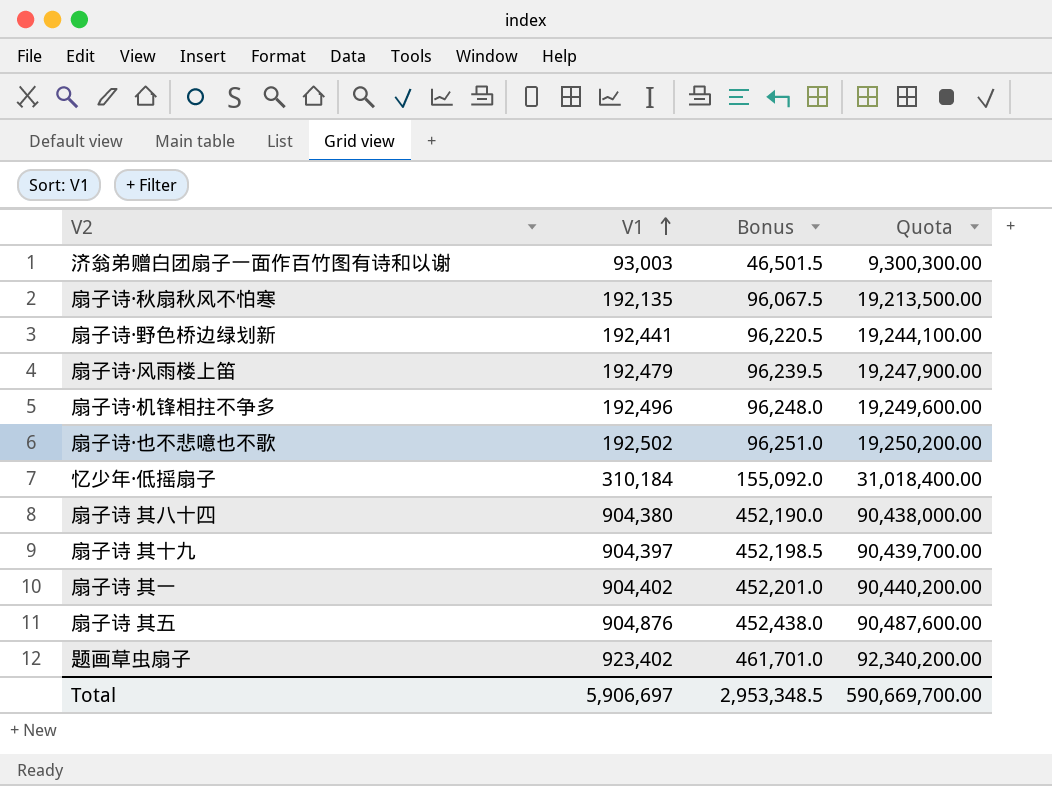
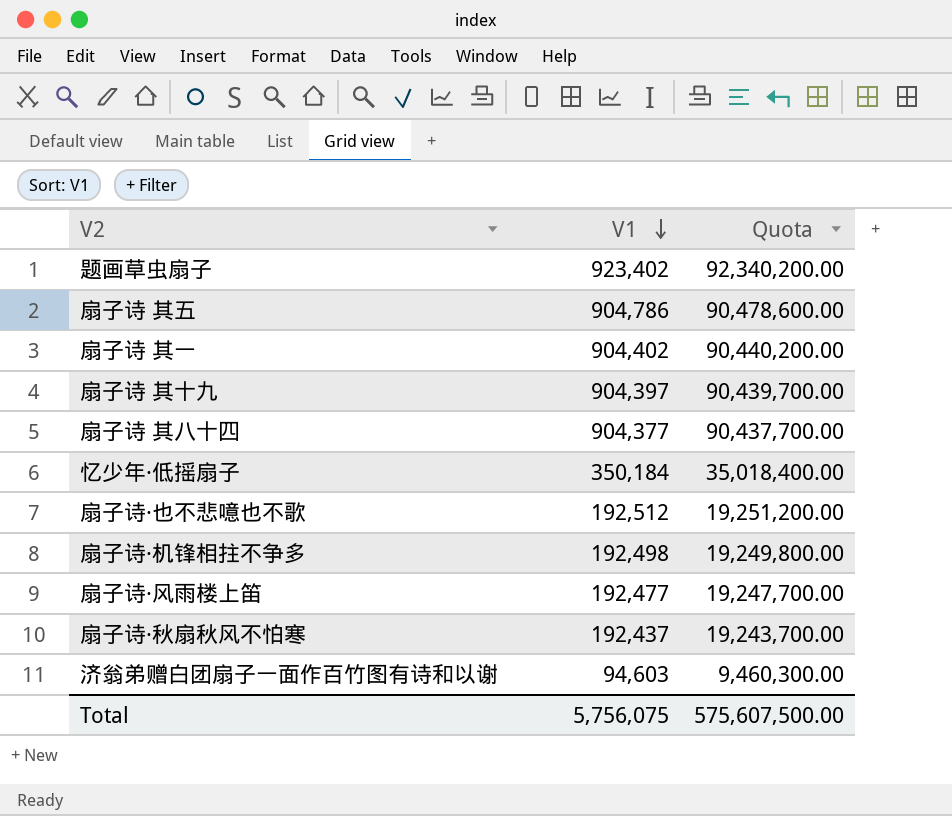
row order: V1 ascending -> V1 descending
column Bonus | formula: [V1] * 0.5 -> none
row 扇子诗·野色桥边绿划新: 192,441 | 96,220.5 | 19,244,100.00 -> none
扇子诗 其五 | V1: 904,876 -> 904,786
扇子诗 其五 | Quota: 90,487,600.00 -> 90,478,600.00
扇子诗 其八十四 | V1: 904,380 -> 904,377
扇子诗 其八十四 | Quota: 90,438,000.00 -> 90,437,700.00
忆少年·低摇扇子 | V1: 310,184 -> 350,184
忆少年·低摇扇子 | Quota: 31,018,400.00 -> 35,018,400.00
扇子诗·也不悲噫也不歌 | V1: 192,502 -> 192,512
扇子诗·也不悲噫也不歌 | Quota: 19,250,200.00 -> 19,251,200.00
扇子诗·机锋相拄不争多 | V1: 192,496 -> 192,498
扇子诗·机锋相拄不争多 | Quota: 19,249,600.00 -> 19,249,800.00
扇子诗·风雨楼上笛 | V1: 192,479 -> 192,477
扇子诗·风雨楼上笛 | Quota: 19,247,900.00 -> 19,247,700.00
扇子诗·秋扇秋风不怕寒 | V1: 192,135 -> 192,437
扇子诗·秋扇秋风不怕寒 | Quota: 19,213,500.00 -> 19,243,700.00
济翁弟赠白团扇子一面作百竹图有诗和以谢 | V1: 93,003 -> 94,603
济翁弟赠白团扇子一面作百竹图有诗和以谢 | Quota: 9,300,300.00 -> 9,460,300.00
Total | V1: 5,906,697 -> 5,756,075
Total | Quota: 590,669,700.00 -> 575,607,500.00

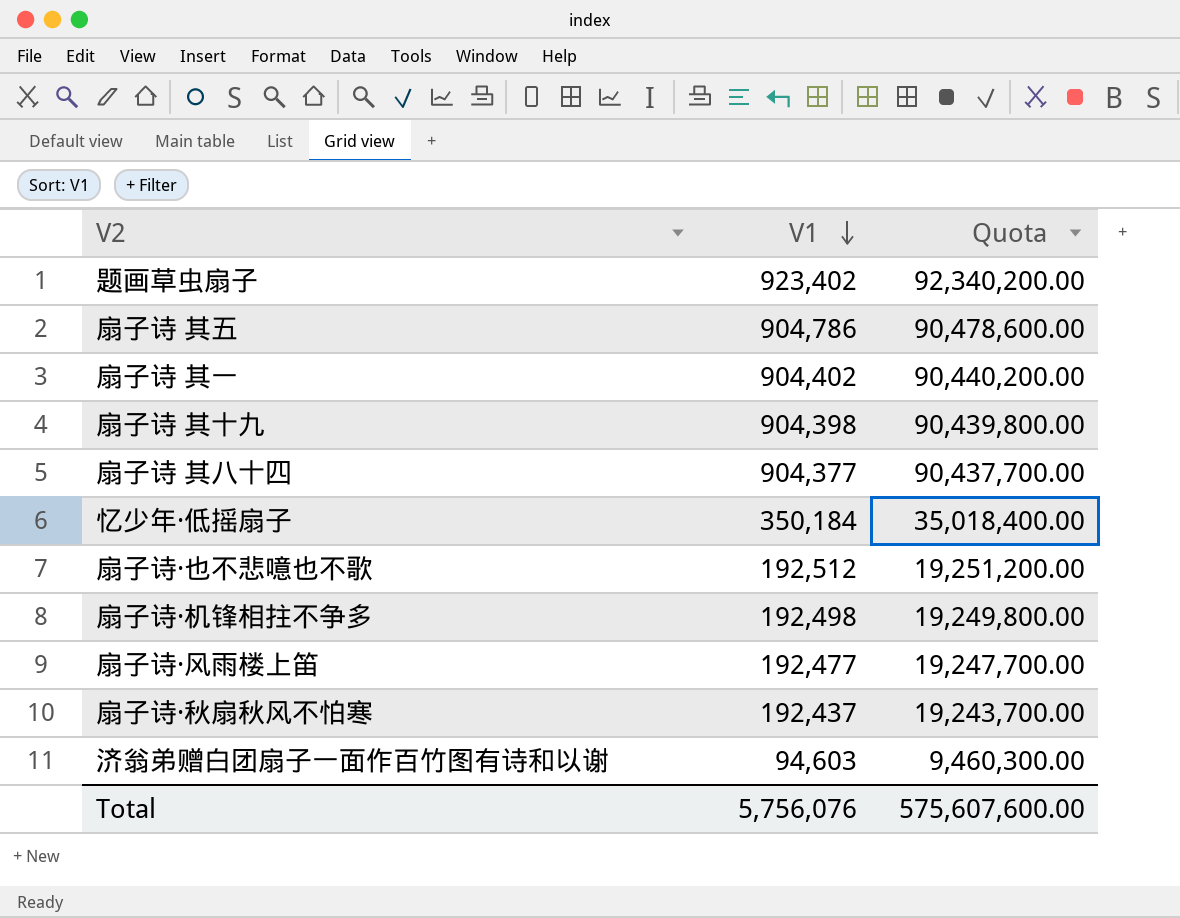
扇子诗 其十九 | V1: 904,397 -> 904,398
扇子诗 其十九 | Quota: 90,439,700.00 -> 90,439,800.00
Total | V1: 5,756,075 -> 5,756,076
Total | Quota: 575,607,500.00 -> 575,607,600.00

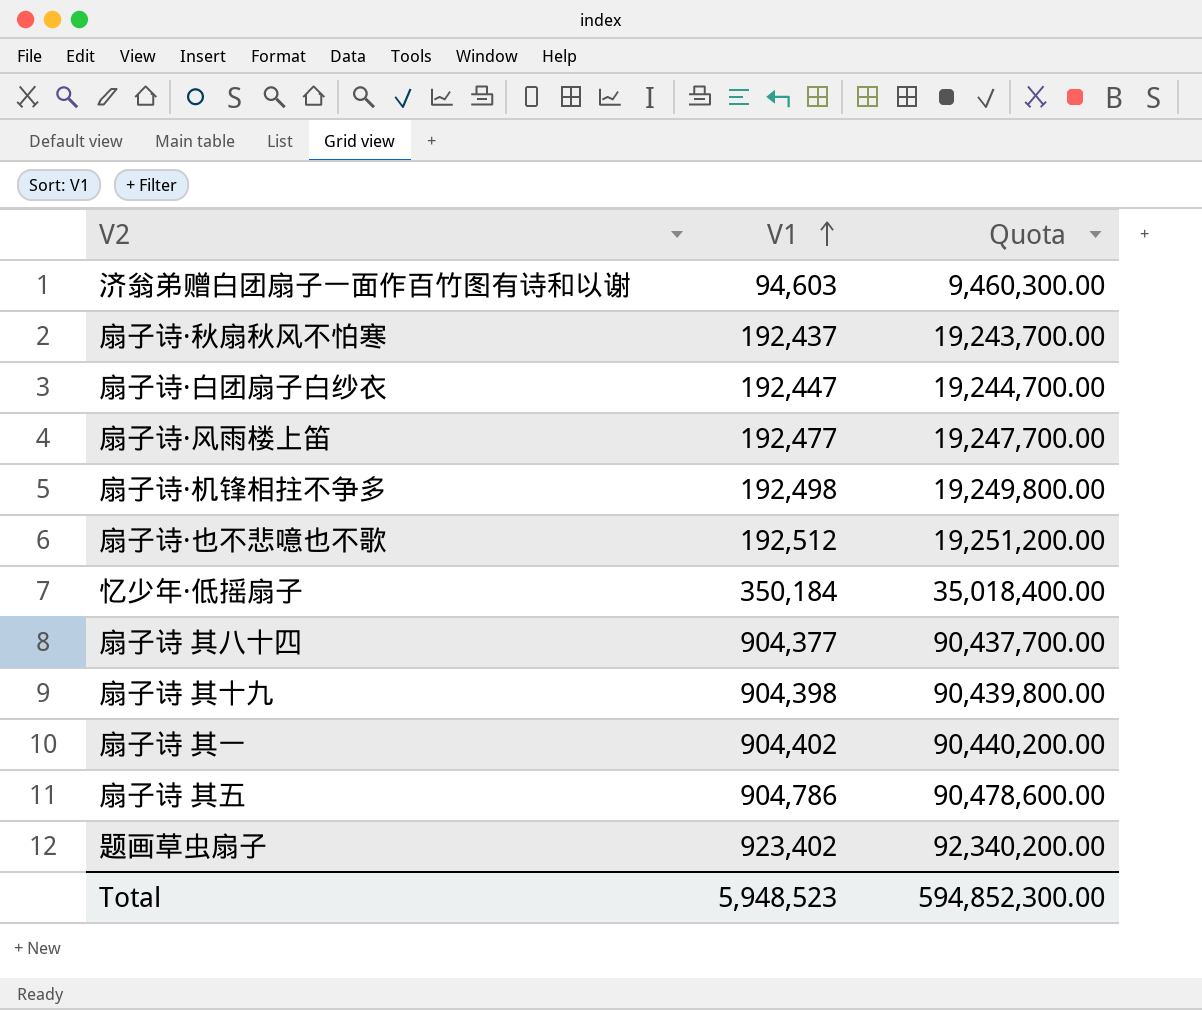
row order: V1 descending -> V1 ascending
row 扇子诗·白团扇子白纱衣: none -> 192,447 | 19,244,700.00
Total | V1: 5,756,076 -> 5,948,523
Total | Quota: 575,607,600.00 -> 594,852,300.00

